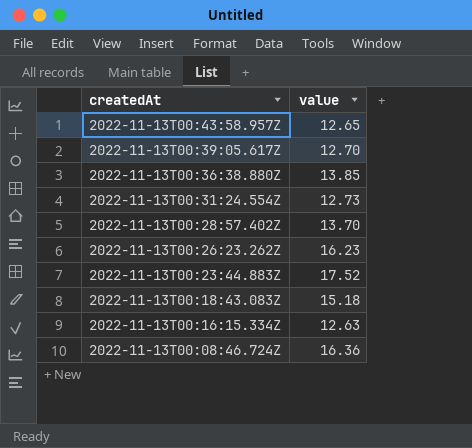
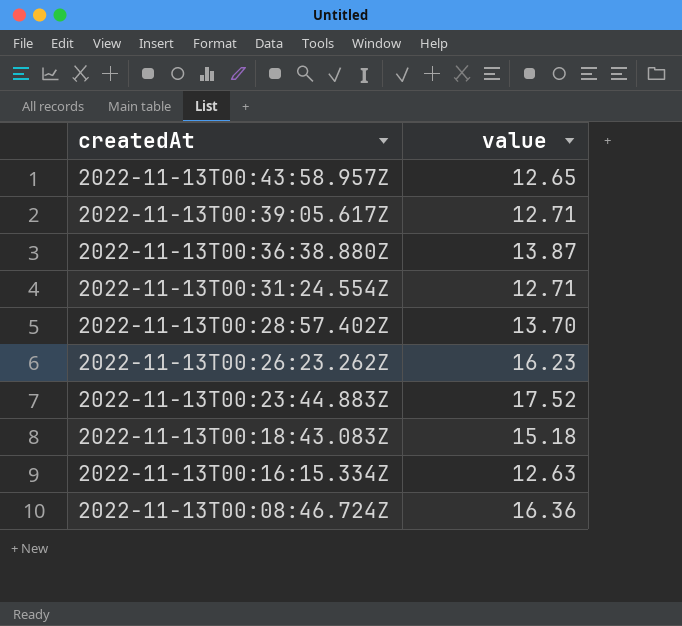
2022-11-13T00:39:05.617Z | value: 12.70 -> 12.71
2022-11-13T00:36:38.880Z | value: 13.85 -> 13.87
2022-11-13T00:31:24.554Z | value: 12.73 -> 12.71

